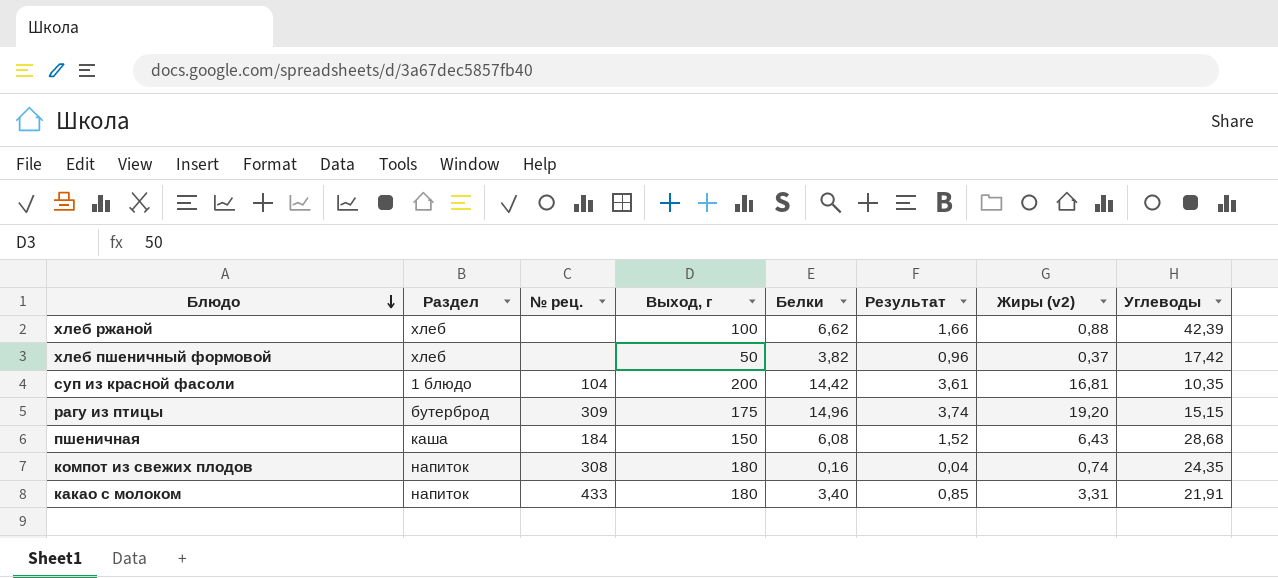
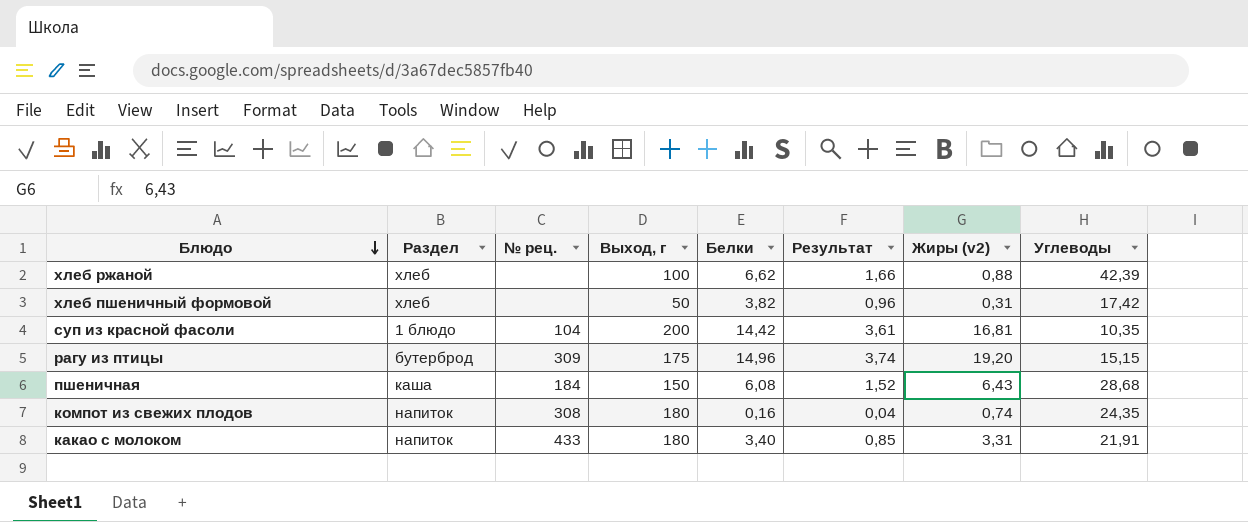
хлеб пшеничный формовой | Жиры (v2): 0,37 -> 0,31

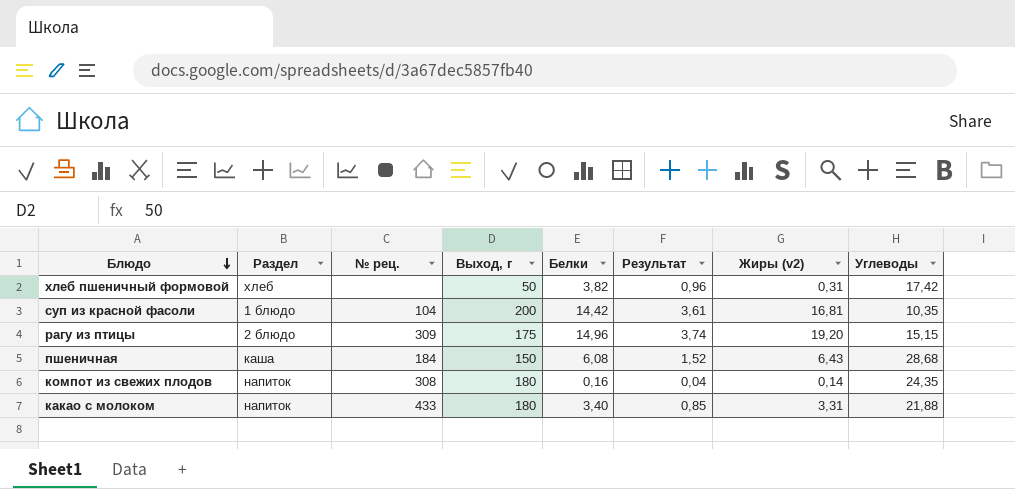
row хлеб ржаной: хлеб | none | 100 | 6,62 | 1,66 | 0,88 | 42,39 -> none
рагу из птицы | Раздел: бутерброд -> 2 блюдо
компот из свежих плодов | Жиры (v2): 0,74 -> 0,14
какао с молоком | Углеводы: 21,91 -> 21,88

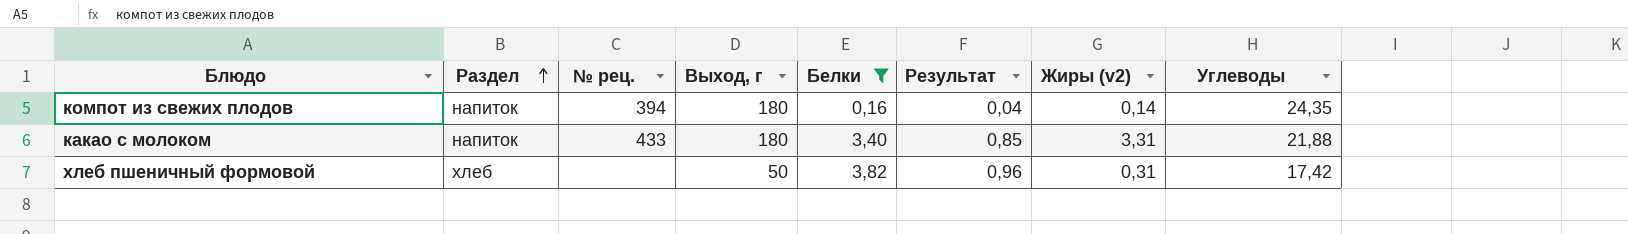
filter: none -> Белки <= 3,82
row order: Блюдо descending -> Раздел ascending
компот из свежих плодов | № рец.: 308 -> 394

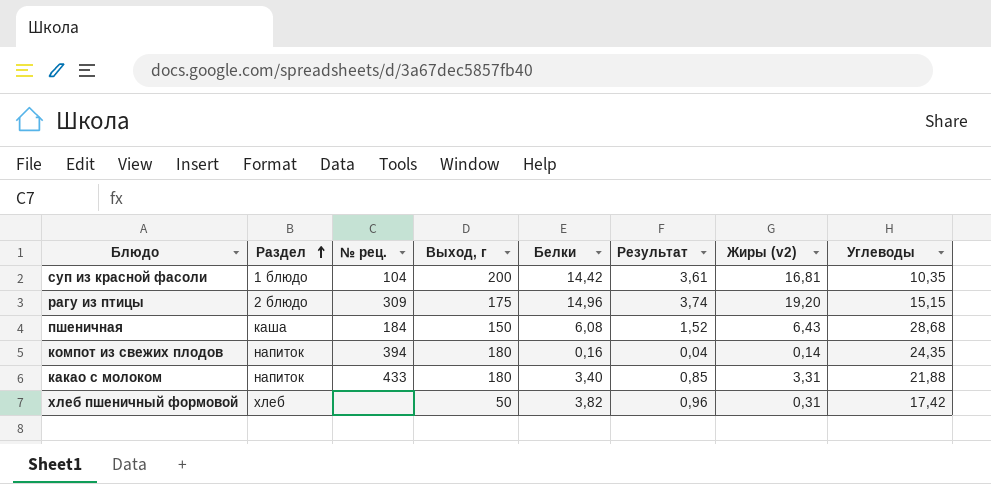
filter: Белки <= 3,82 -> none

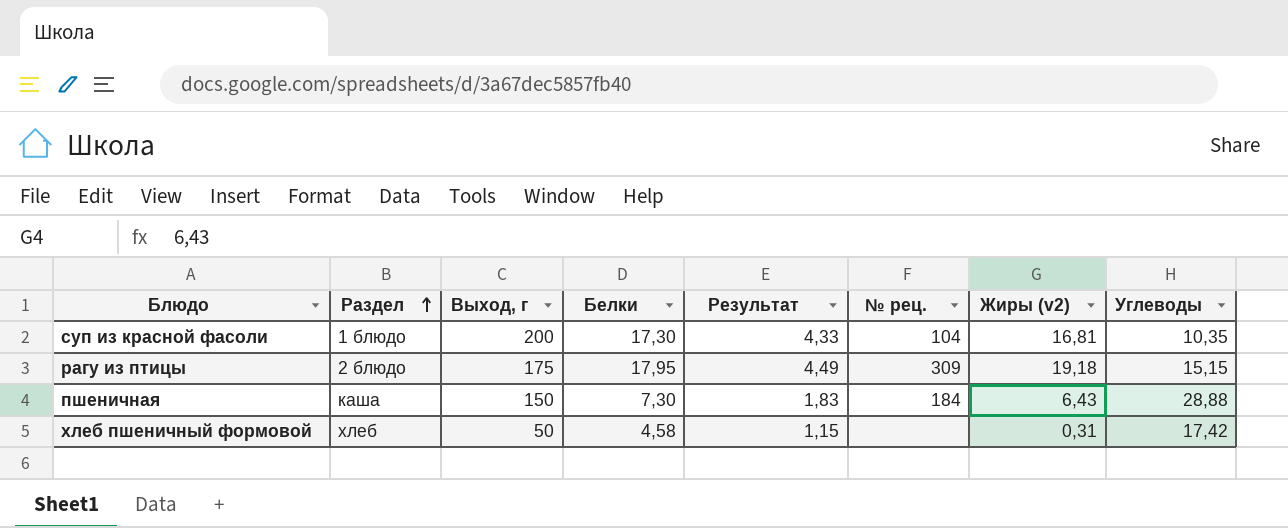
column № рец. | position: 3 -> 6
row компот из свежих плодов: напиток | 394 | 180 | 0,16 | 0,04 | 0,14 | 24,35 -> none
row какао с молоком: напиток | 433 | 180 | 3,40 | 0,85 | 3,31 | 21,88 -> none
суп из красной фасоли | Белки: 14,42 -> 17,30
суп из красной фасоли | Результат: 3,61 -> 4,33
рагу из птицы | Белки: 14,96 -> 17,95
рагу из птицы | Результат: 3,74 -> 4,49
рагу из птицы | Жиры (v2): 19,20 -> 19,18
пшеничная | Белки: 6,08 -> 7,30
пшеничная | Результат: 1,52 -> 1,83
пшеничная | Углеводы: 28,68 -> 28,88
хлеб пшеничный формовой | Белки: 3,82 -> 4,58
хлеб пшеничный формовой | Результат: 0,96 -> 1,15

